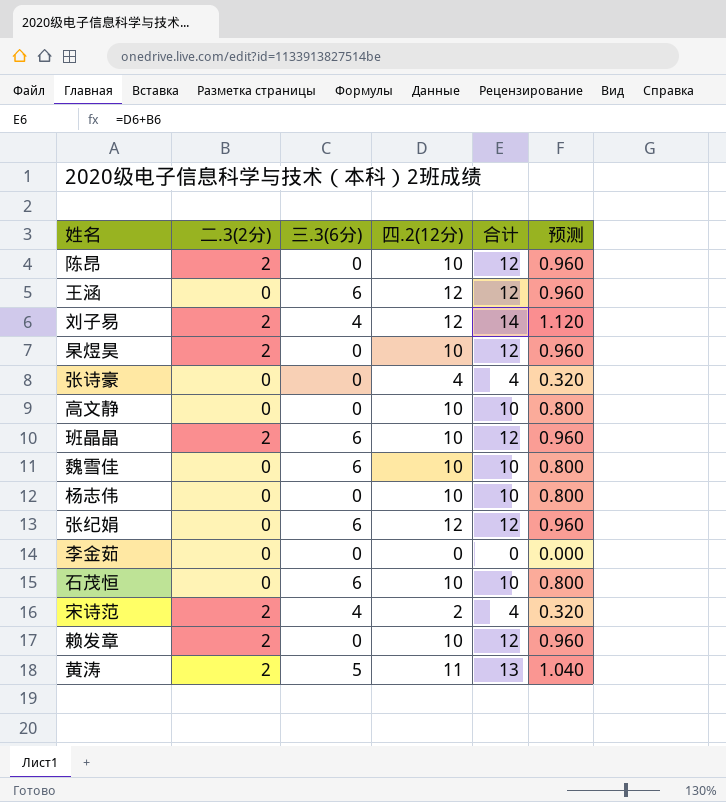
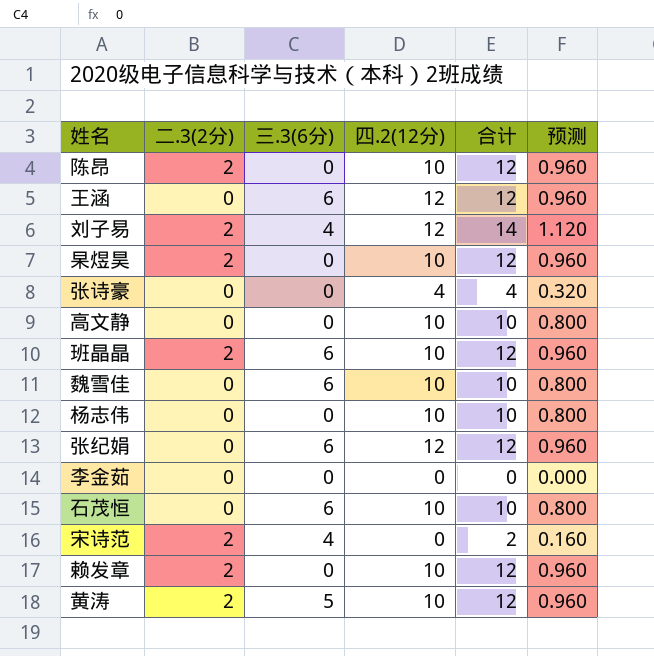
宋诗范 | 四.2(12分): 2 -> 0
宋诗范 | 合计: 4 -> 2
宋诗范 | 预测: 0.320 -> 0.160
黄涛 | 四.2(12分): 11 -> 10
黄涛 | 合计: 13 -> 12
黄涛 | 预测: 1.040 -> 0.960

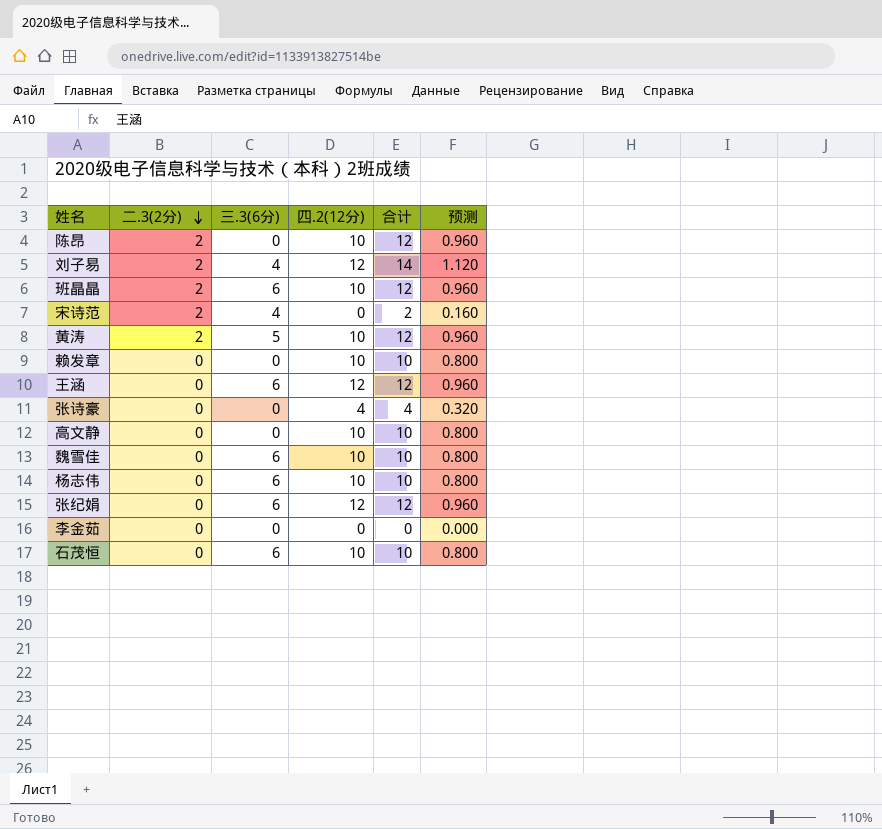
row order: none -> 二.3(2分) descending
row 杲煜昊: 2 | 0 | 10 | 12 | 0.960 -> none
赖发章 | 二.3(2分): 2 -> 0
赖发章 | 合计: 12 -> 10
赖发章 | 预测: 0.960 -> 0.800
杨志伟 | 三.3(6分): 0 -> 6

